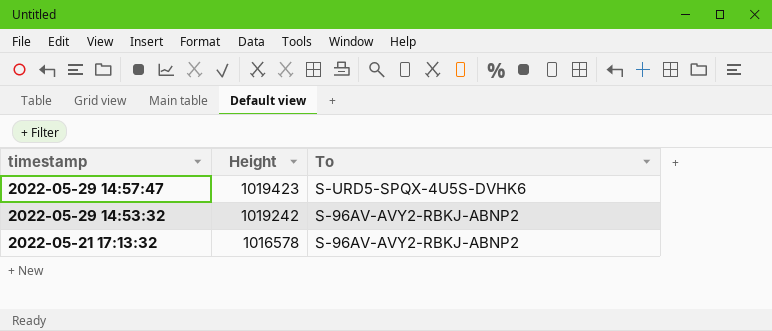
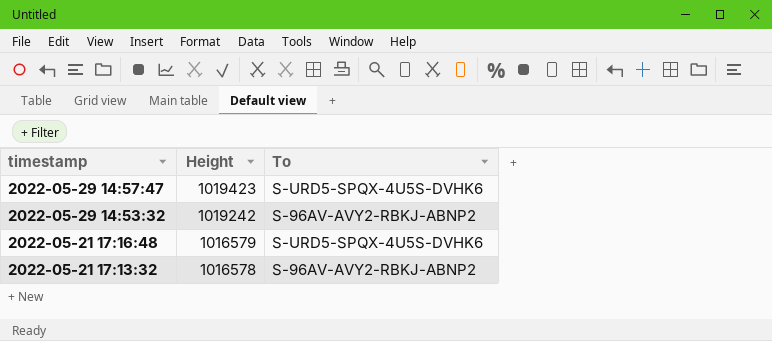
row 2022-05-21 17:16:48: none -> 1016579 | S-URD5-SPQX-4U5S-DVHK6

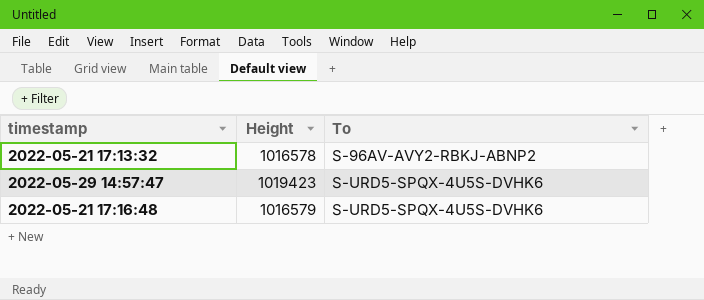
row order: timestamp descending -> To ascending
row 2022-05-29 14:53:32: 1019242 | S-96AV-AVY2-RBKJ-ABNP2 -> none

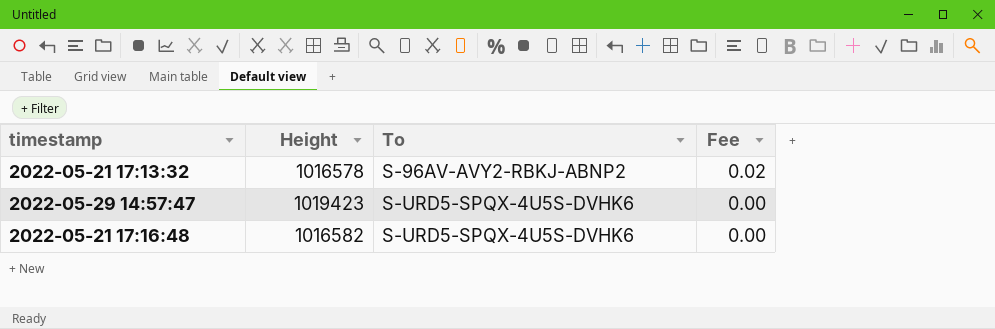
column Fee | position: none -> 4
2022-05-21 17:16:48 | Height: 1016579 -> 1016582

